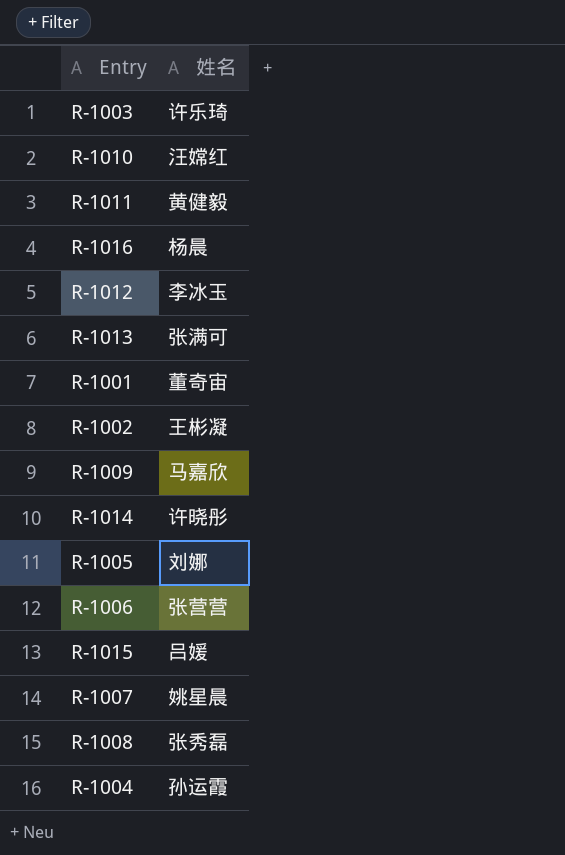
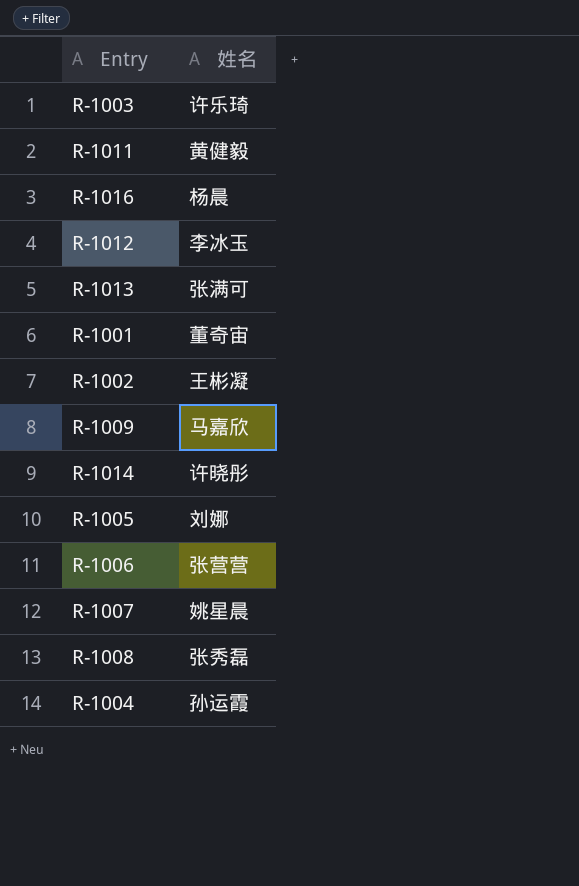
row R-1010: 汪嫦红 -> none
row R-1015: 吕媛 -> none

